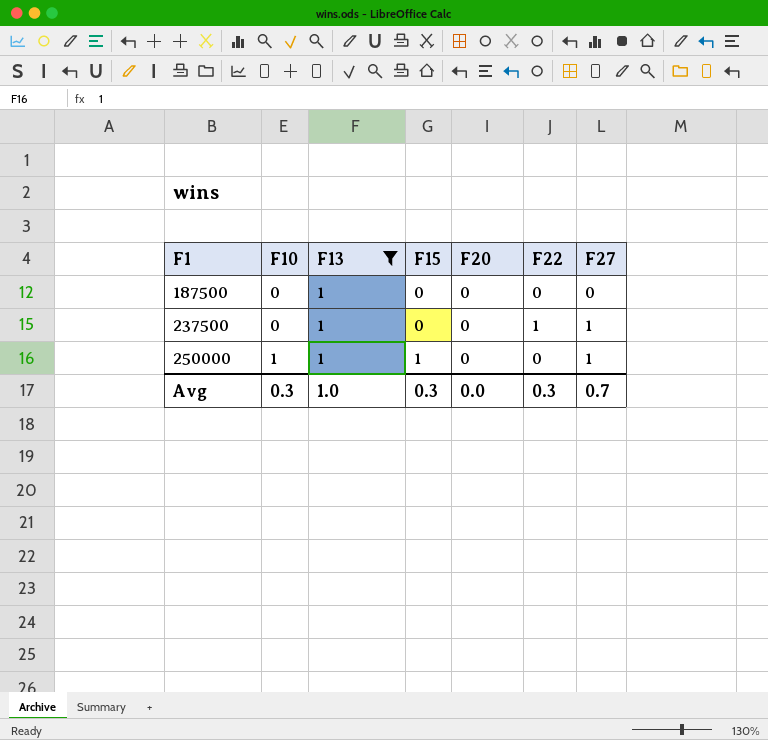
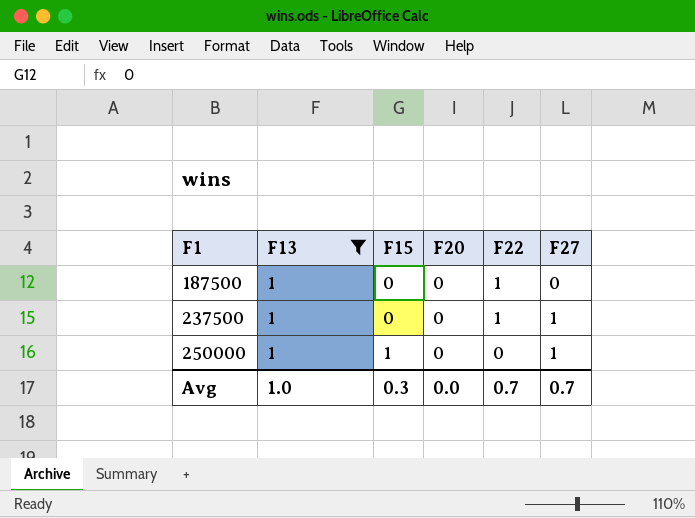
column F10 | position: 2 -> none
187500 | F22: 0 -> 1
Avg | F22: 0.3 -> 0.7

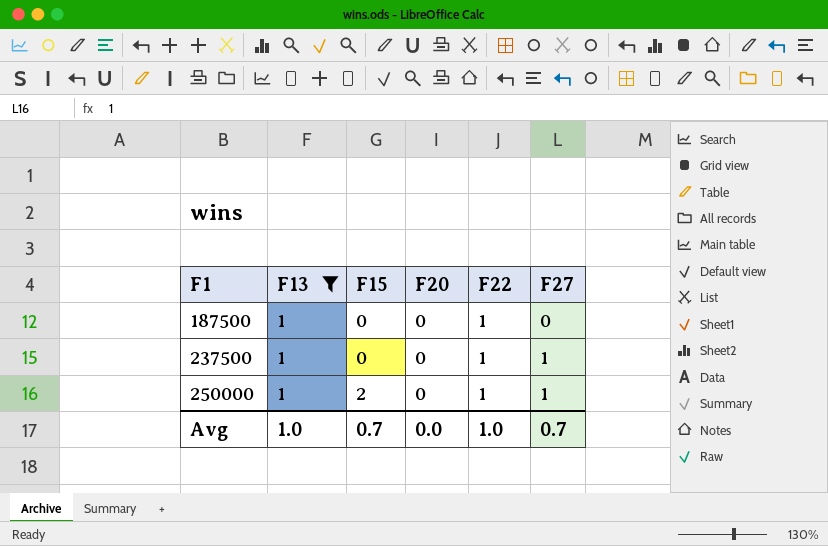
250000 | F15: 1 -> 2
250000 | F22: 0 -> 1
Avg | F15: 0.3 -> 0.7
Avg | F22: 0.7 -> 1.0

